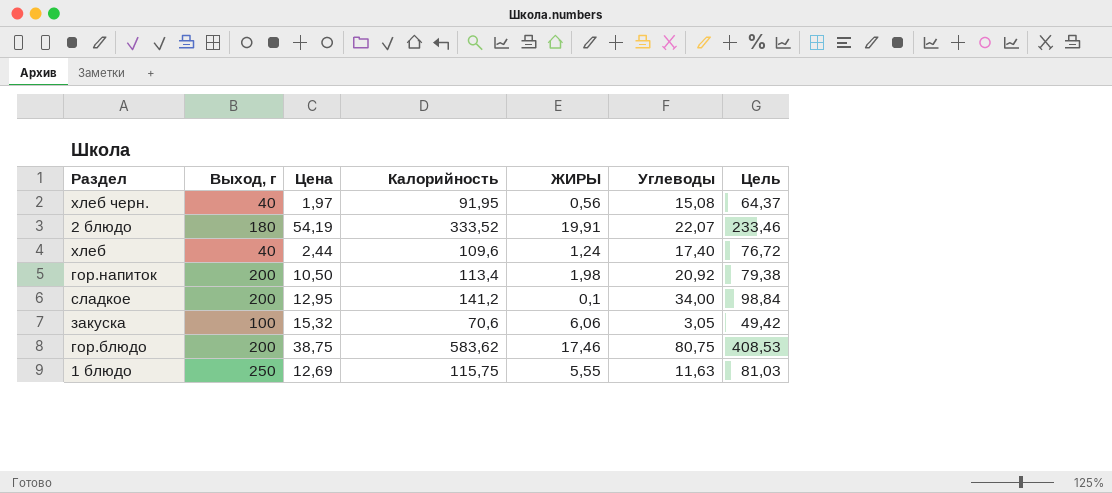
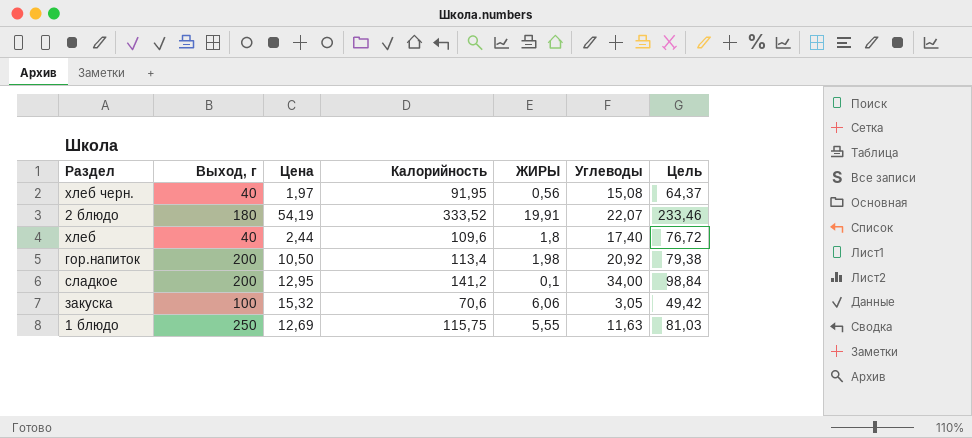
row гор.блюдо: 200 | 38,75 | 583,62 | 17,46 | 80,75 | 408,53 -> none
хлеб | ЖИРЫ: 1,24 -> 1,8

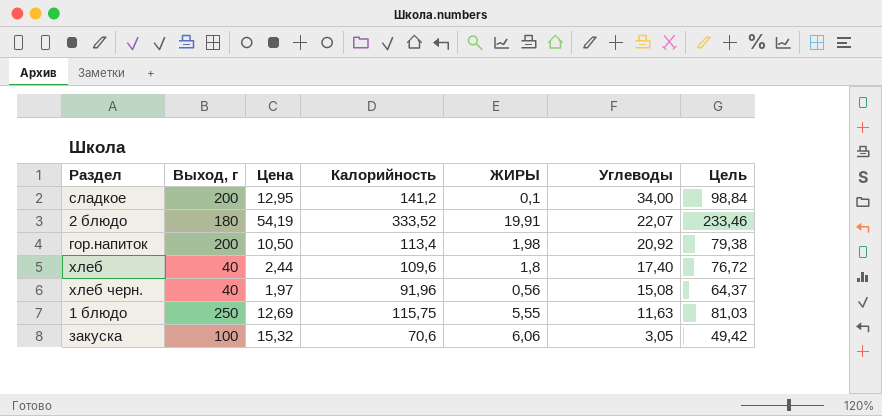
row order: none -> Углеводы descending
хлеб черн. | Калорийность: 91,95 -> 91,96

